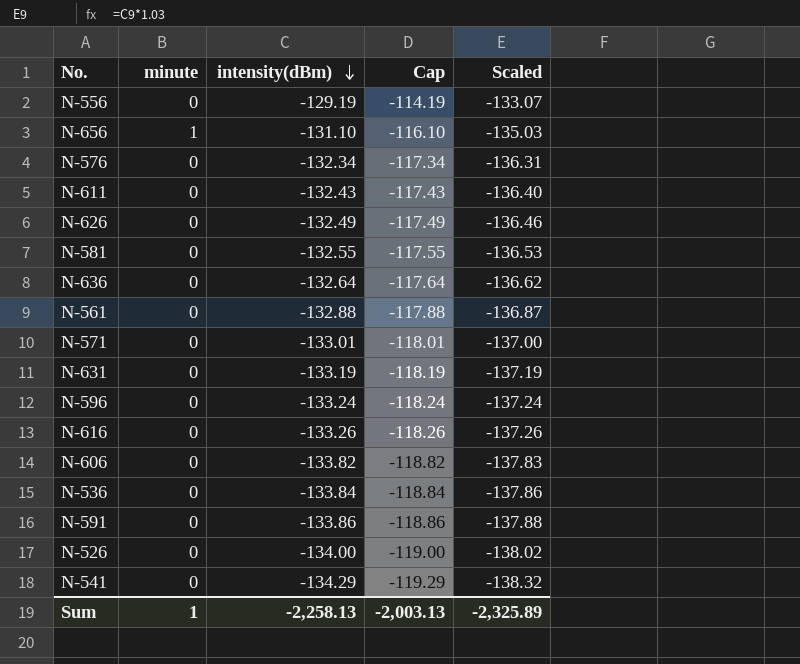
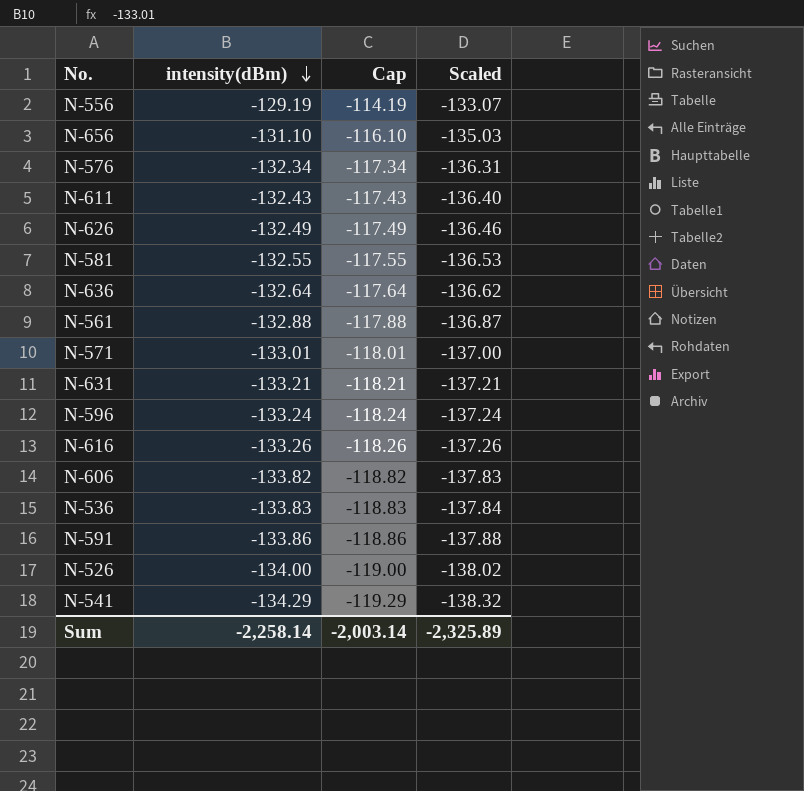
column minute | position: 2 -> none
N-631 | intensity(dBm): -133.19 -> -133.21
N-631 | Cap: -118.19 -> -118.21
N-631 | Scaled: -137.19 -> -137.21
N-536 | intensity(dBm): -133.84 -> -133.83
N-536 | Cap: -118.84 -> -118.83
N-536 | Scaled: -137.86 -> -137.84
Sum | intensity(dBm): -2,258.13 -> -2,258.14
Sum | Cap: -2,003.13 -> -2,003.14

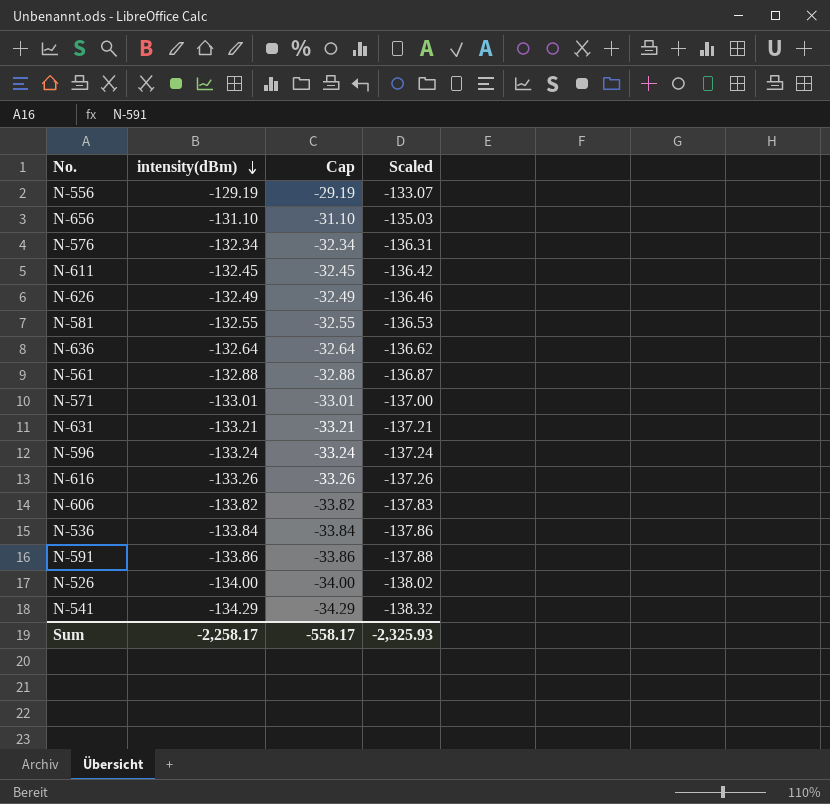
column Cap | formula: [intensity(dBm)] + 15 -> [intensity(dBm)] + 100
N-611 | intensity(dBm): -132.43 -> -132.45
N-611 | Scaled: -136.40 -> -136.42
N-536 | intensity(dBm): -133.83 -> -133.84
N-536 | Scaled: -137.84 -> -137.86
Sum | intensity(dBm): -2,258.14 -> -2,258.17
Sum | Cap: -2,003.14 -> -558.17
Sum | Scaled: -2,325.89 -> -2,325.93

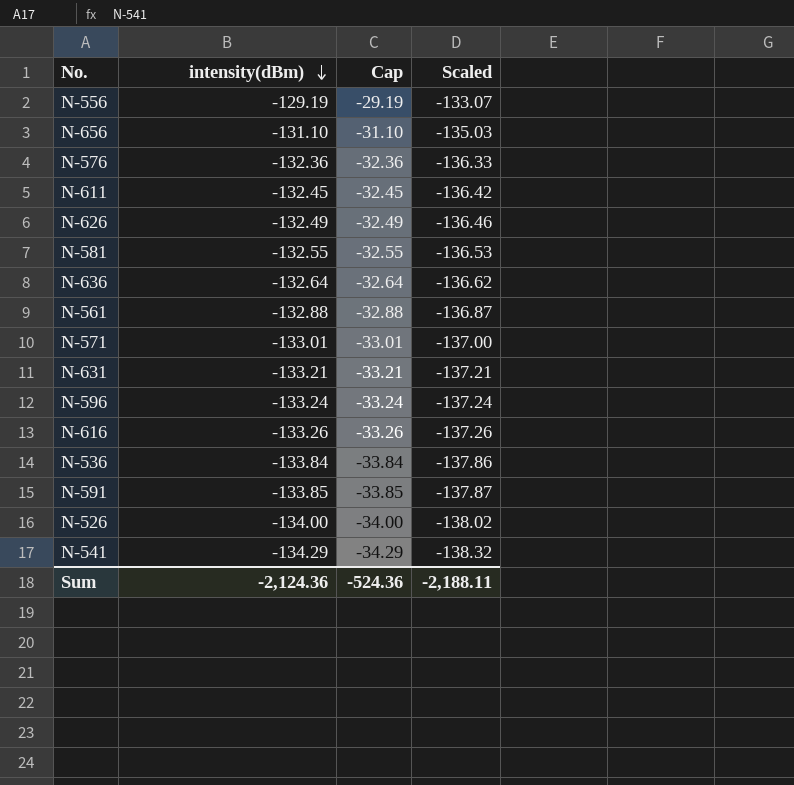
row N-606: -133.82 | -33.82 | -137.83 -> none
N-576 | intensity(dBm): -132.34 -> -132.36
N-576 | Cap: -32.34 -> -32.36
N-576 | Scaled: -136.31 -> -136.33
N-591 | intensity(dBm): -133.86 -> -133.85
N-591 | Cap: -33.86 -> -33.85
N-591 | Scaled: -137.88 -> -137.87
Sum | intensity(dBm): -2,258.17 -> -2,124.36
Sum | Cap: -558.17 -> -524.36
Sum | Scaled: -2,325.93 -> -2,188.11

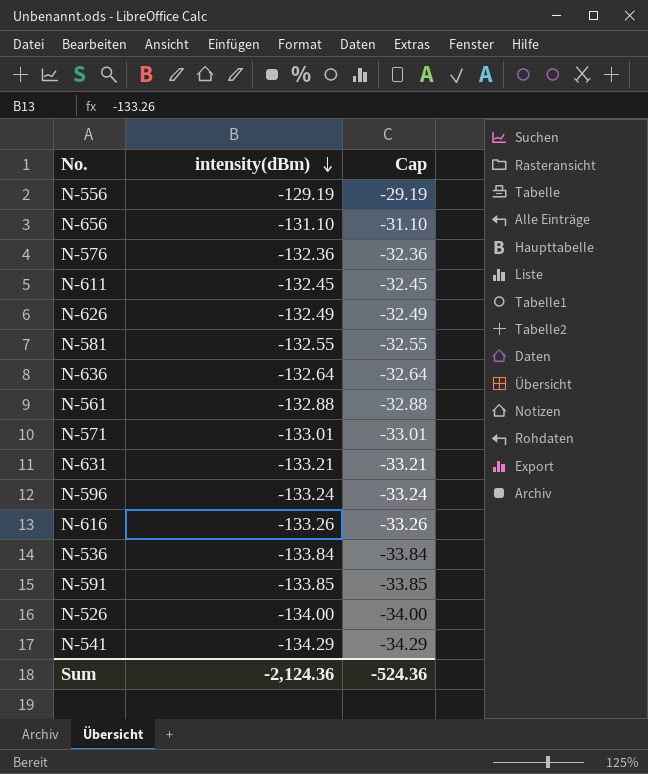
column Scaled | formula: [intensity(dBm)] * 1.03 -> none

